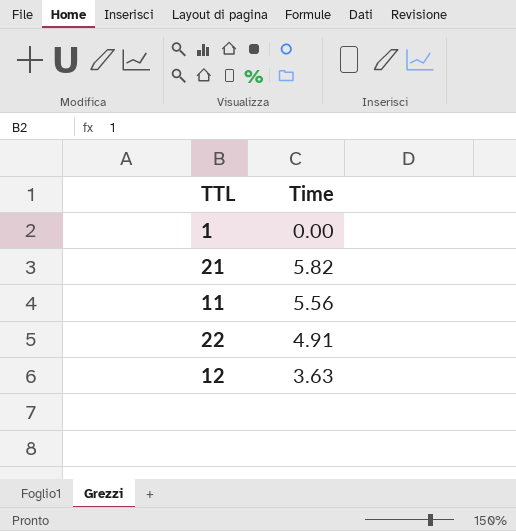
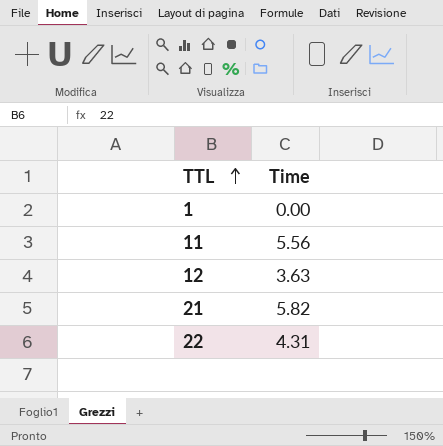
row order: none -> TTL ascending
22 | Time: 4.91 -> 4.31

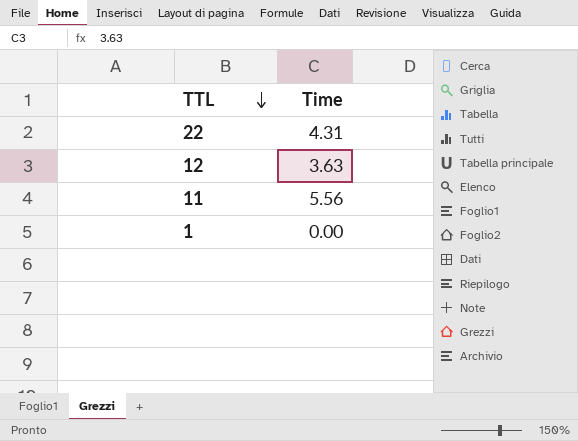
row order: TTL ascending -> TTL descending
row 21: 5.82 -> none

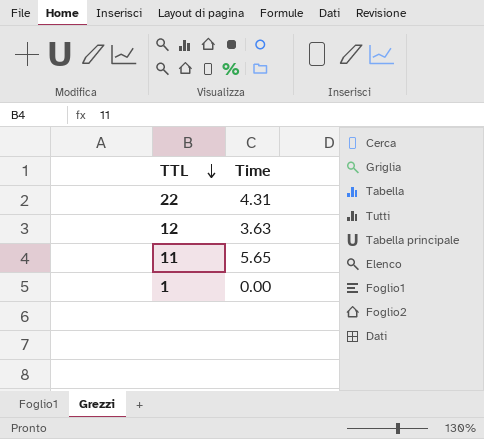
11 | Time: 5.56 -> 5.65

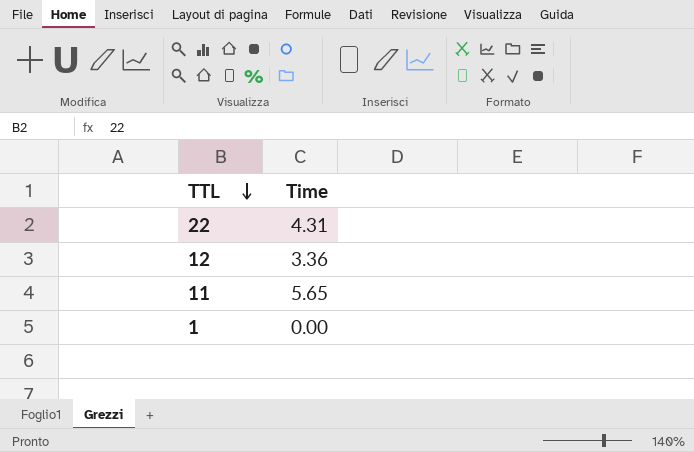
12 | Time: 3.63 -> 3.36

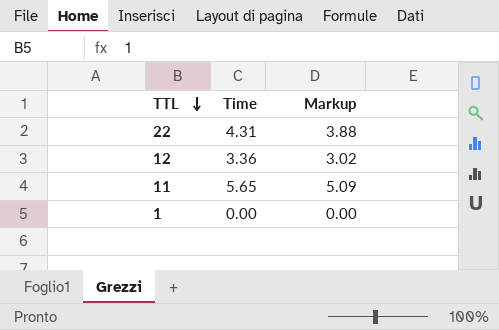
column Markup | formula: none -> [Time] * 0.9

